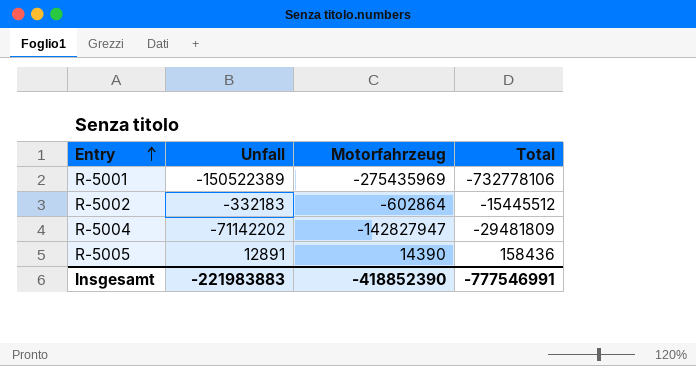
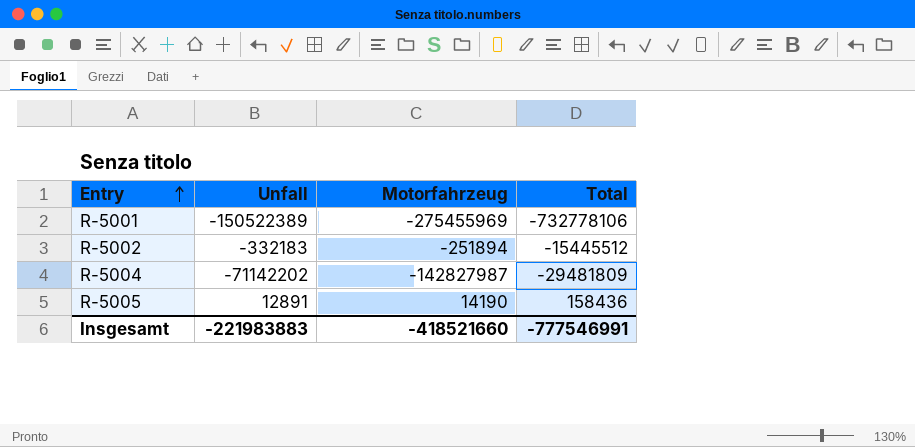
R-5001 | Motorfahrzeug: -275435969 -> -275455969
R-5002 | Motorfahrzeug: -602864 -> -251894
R-5004 | Motorfahrzeug: -142827947 -> -142827987
R-5005 | Motorfahrzeug: 14390 -> 14190
Insgesamt | Motorfahrzeug: -418852390 -> -418521660

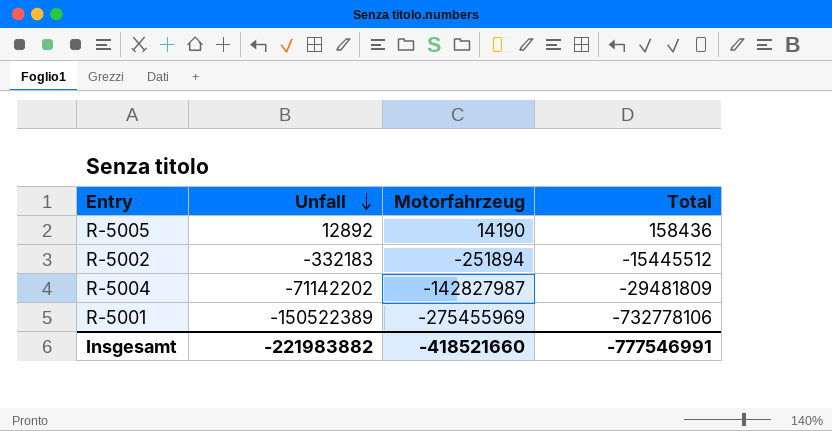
row order: Entry ascending -> Unfall descending
R-5005 | Unfall: 12891 -> 12892
Insgesamt | Unfall: -221983883 -> -221983882

